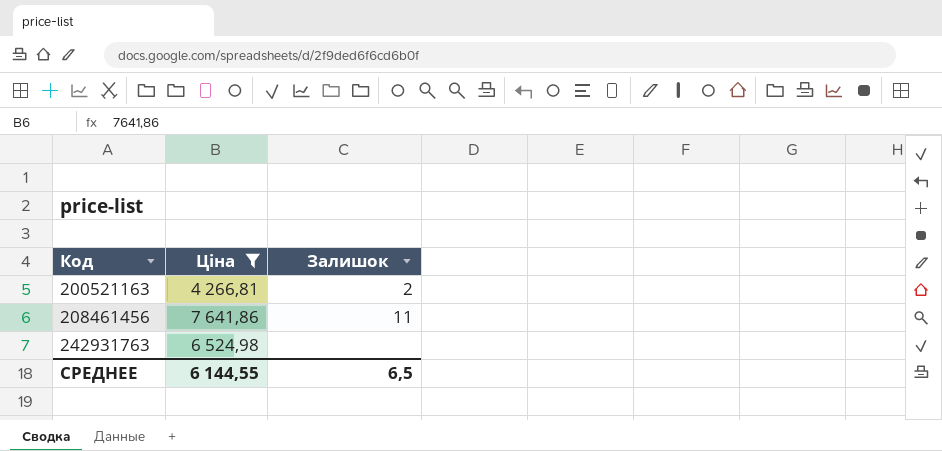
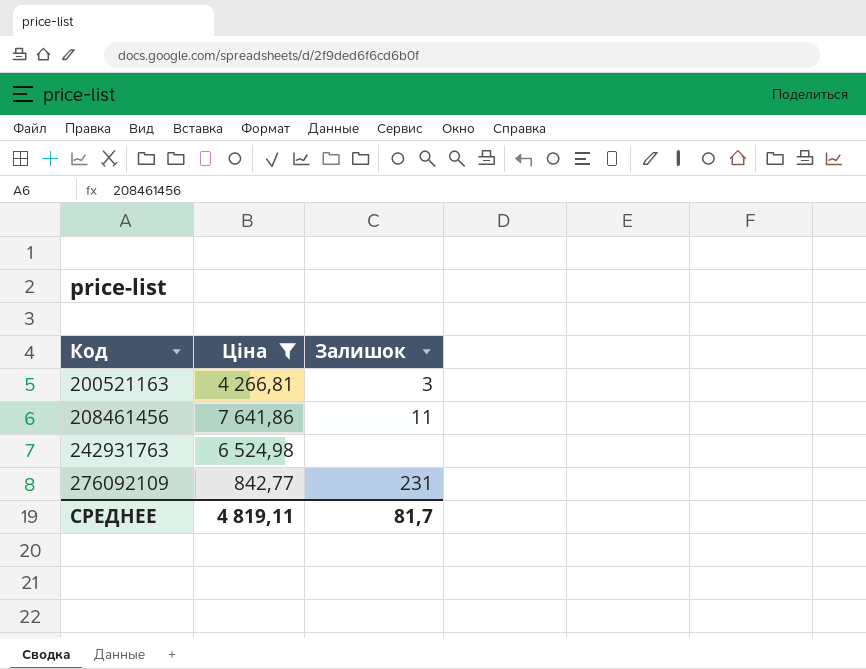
200521163 | Залишок: 2 -> 3
row 276092109: none -> 842,77 | 231
СРЕДНЕЕ | Ціна: 6 144,55 -> 4 819,11
СРЕДНЕЕ | Залишок: 6,5 -> 81,7

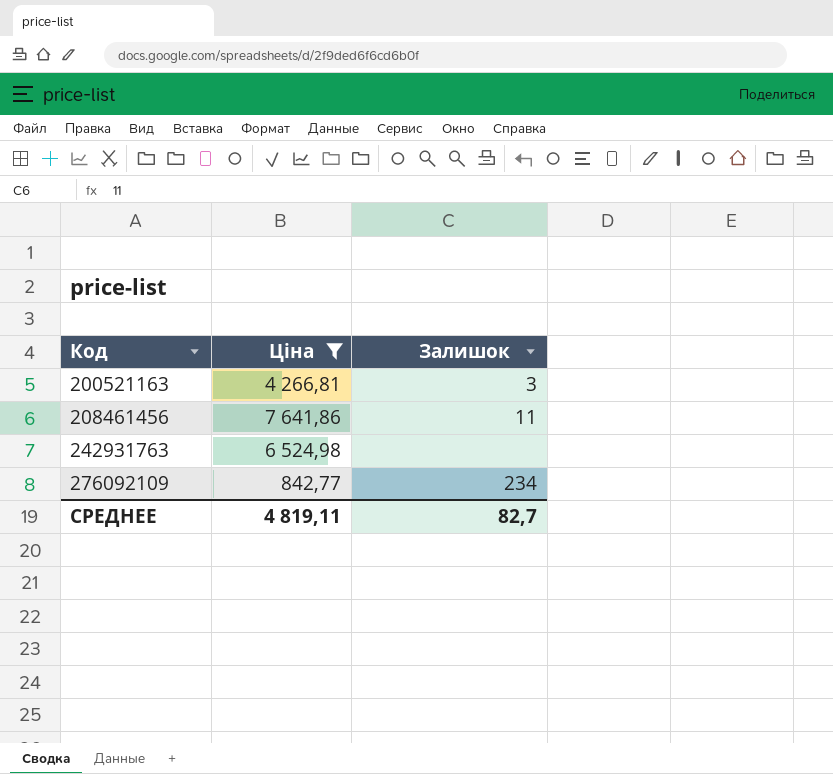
276092109 | Залишок: 231 -> 234
СРЕДНЕЕ | Залишок: 81,7 -> 82,7

